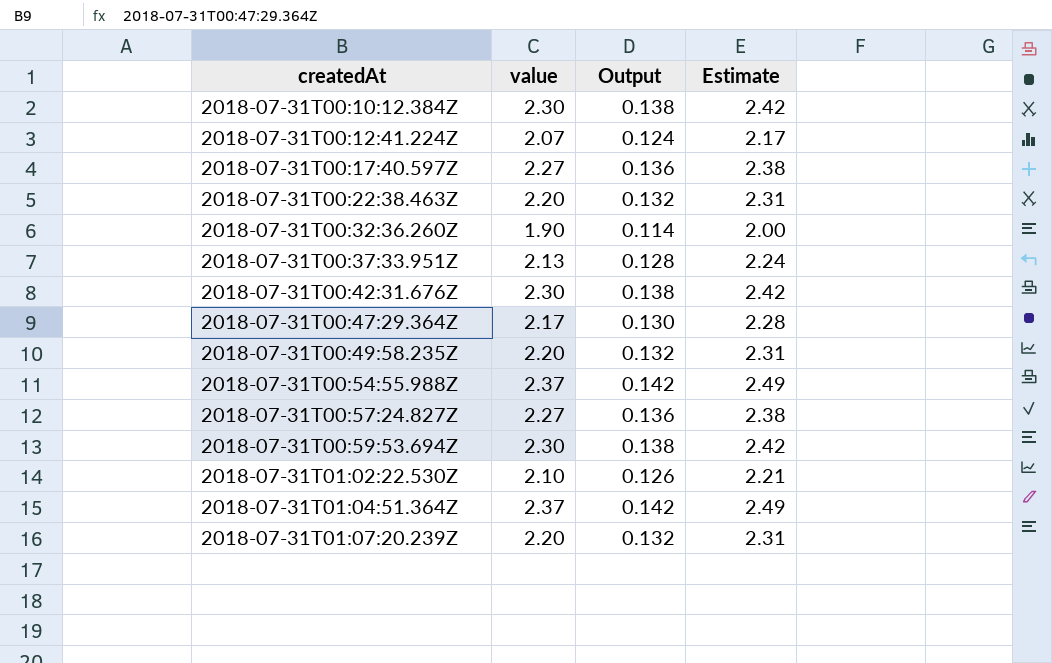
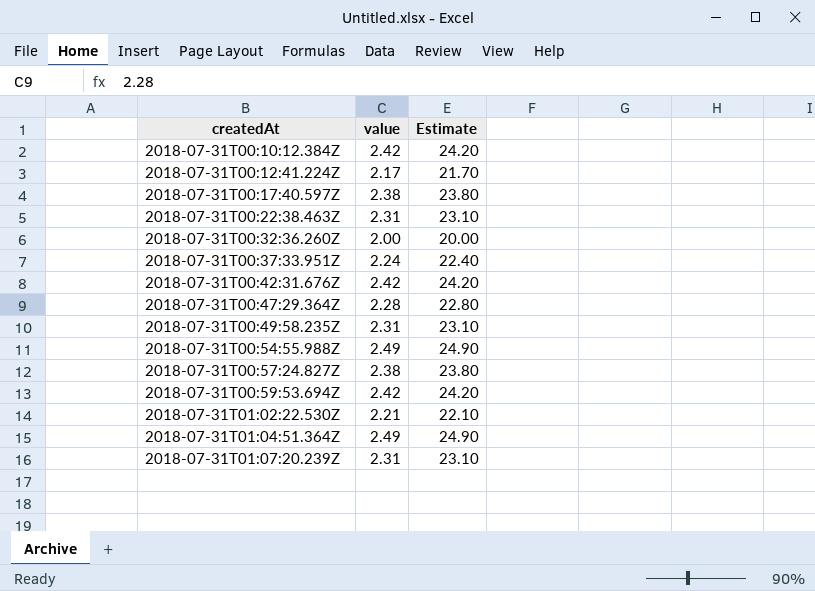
column Output | formula: [value] * 0.06 -> none
column Estimate | formula: [value] * 1.05 -> [value] * 10
2018-07-31T00:10:12.384Z | value: 2.30 -> 2.42
2018-07-31T00:12:41.224Z | value: 2.07 -> 2.17
2018-07-31T00:17:40.597Z | value: 2.27 -> 2.38
2018-07-31T00:22:38.463Z | value: 2.20 -> 2.31
2018-07-31T00:32:36.260Z | value: 1.90 -> 2.00
2018-07-31T00:37:33.951Z | value: 2.13 -> 2.24
2018-07-31T00:42:31.676Z | value: 2.30 -> 2.42
2018-07-31T00:47:29.364Z | value: 2.17 -> 2.28
2018-07-31T00:49:58.235Z | value: 2.20 -> 2.31
2018-07-31T00:54:55.988Z | value: 2.37 -> 2.49
2018-07-31T00:57:24.827Z | value: 2.27 -> 2.38
2018-07-31T00:59:53.694Z | value: 2.30 -> 2.42
2018-07-31T01:02:22.530Z | value: 2.10 -> 2.21
2018-07-31T01:04:51.364Z | value: 2.37 -> 2.49
2018-07-31T01:07:20.239Z | value: 2.20 -> 2.31

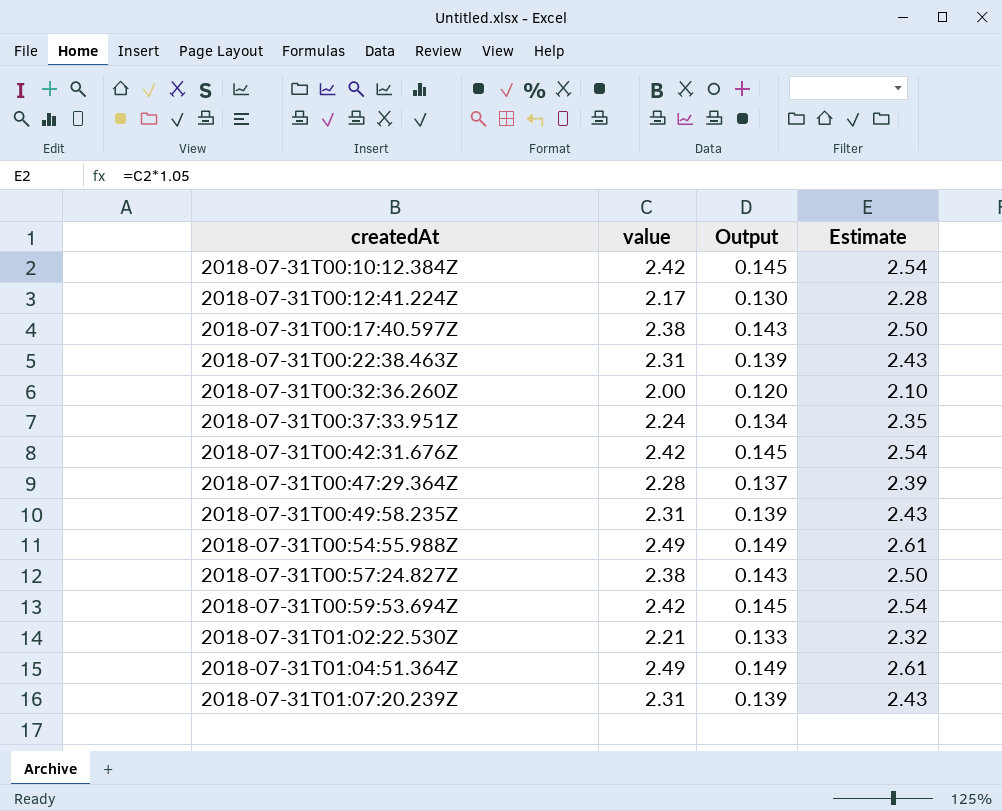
column Output | formula: none -> [value] * 0.06
column Estimate | formula: [value] * 10 -> [value] * 1.05

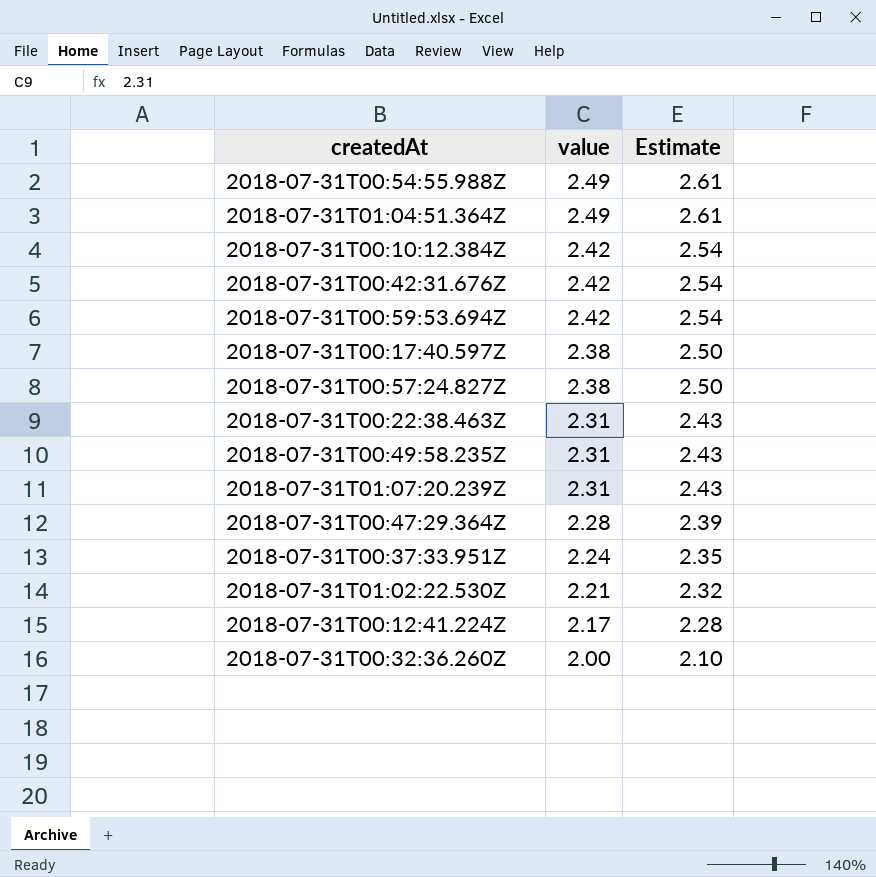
row order: createdAt ascending -> value descending
column Output | formula: [value] * 0.06 -> none

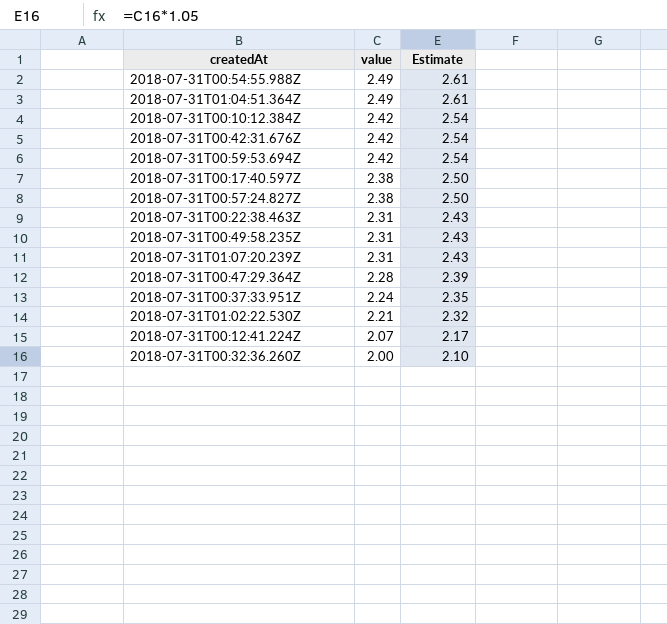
2018-07-31T00:12:41.224Z | value: 2.17 -> 2.07
2018-07-31T00:12:41.224Z | Estimate: 2.28 -> 2.17

